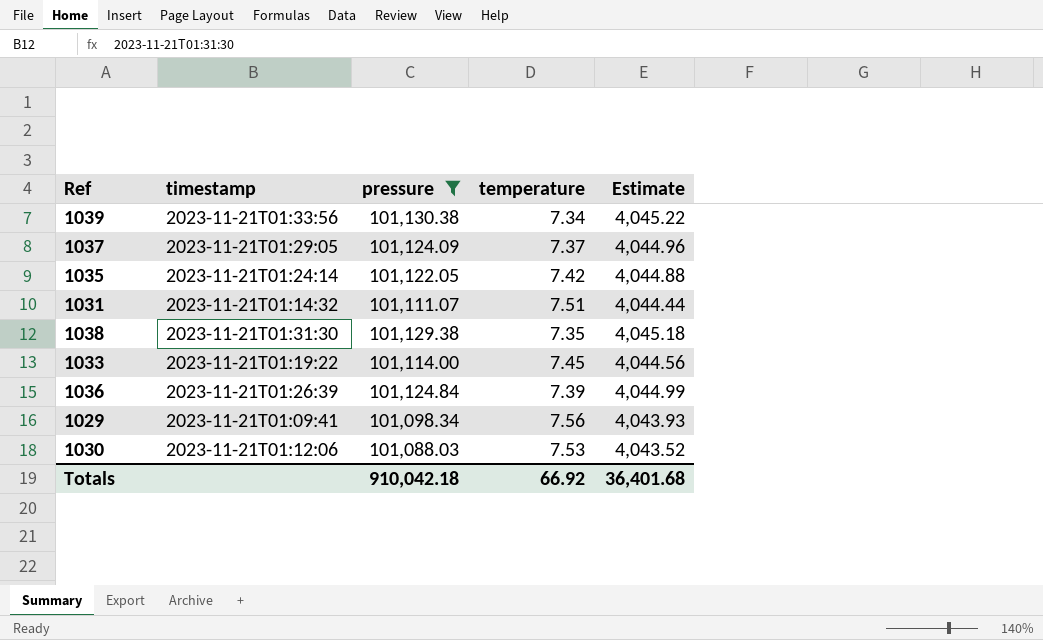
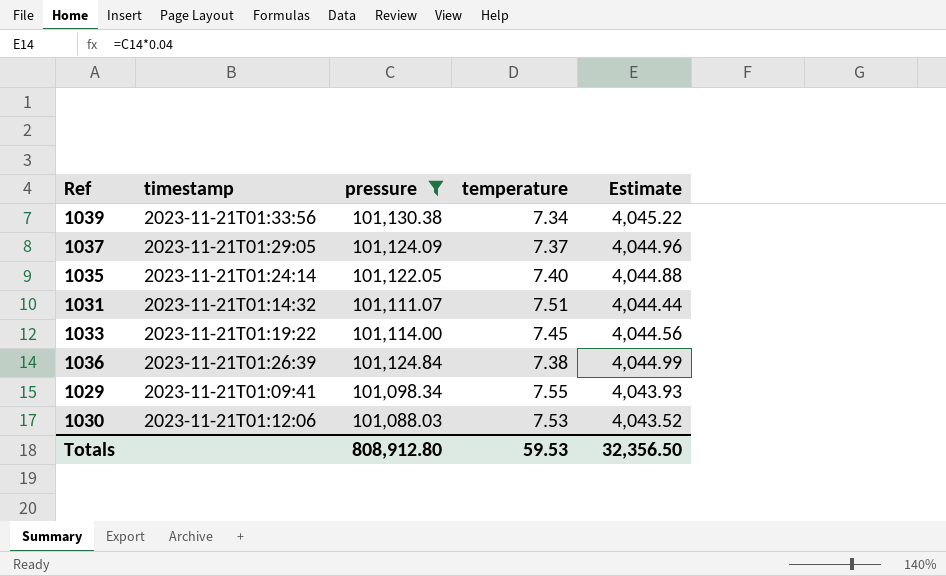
row 1038: 2023-11-21T01:31:30 | 101,129.38 | 7.35 | 4,045.18 -> none
1035 | temperature: 7.42 -> 7.40
1036 | temperature: 7.39 -> 7.38
1029 | temperature: 7.56 -> 7.55
Totals | pressure: 910,042.18 -> 808,912.80
Totals | temperature: 66.92 -> 59.53
Totals | Estimate: 36,401.68 -> 32,356.50

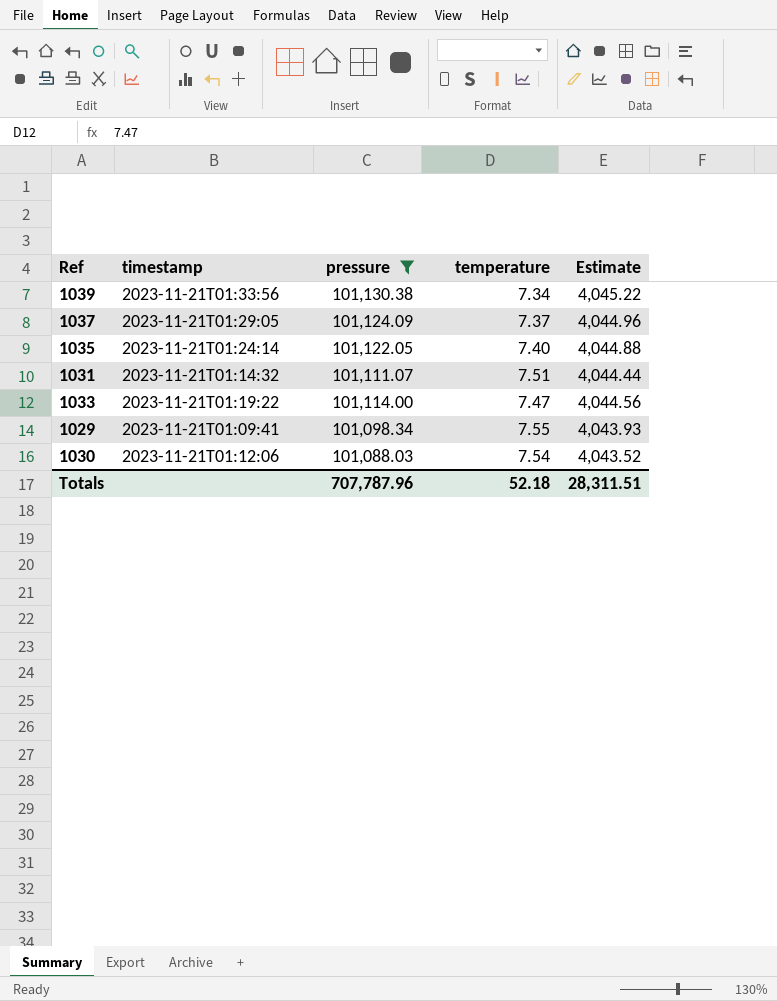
row 1036: 2023-11-21T01:26:39 | 101,124.84 | 7.38 | 4,044.99 -> none
1033 | temperature: 7.45 -> 7.47
1030 | temperature: 7.53 -> 7.54
Totals | pressure: 808,912.80 -> 707,787.96
Totals | temperature: 59.53 -> 52.18
Totals | Estimate: 32,356.50 -> 28,311.51

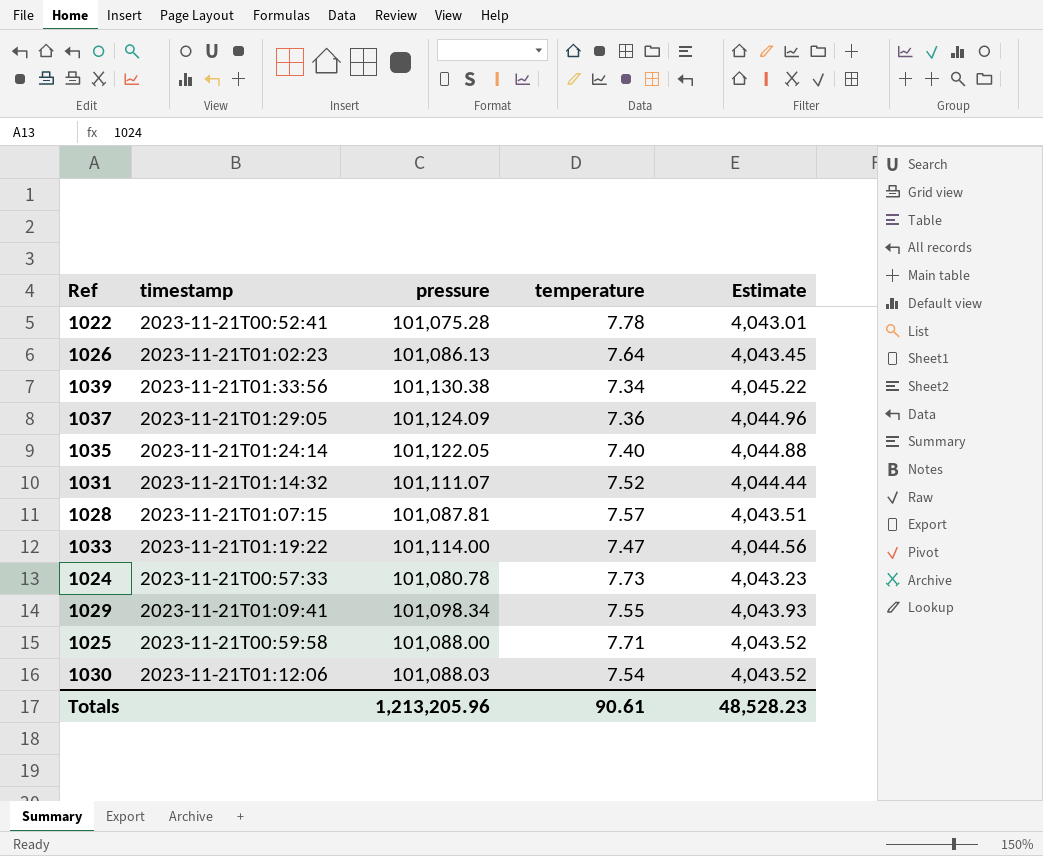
filter: pressure >= 101,088.03 -> none
1037 | temperature: 7.37 -> 7.36
1031 | temperature: 7.51 -> 7.52
Totals | pressure: 707,787.96 -> 1,213,205.96
Totals | temperature: 52.18 -> 90.61
Totals | Estimate: 28,311.51 -> 48,528.23

